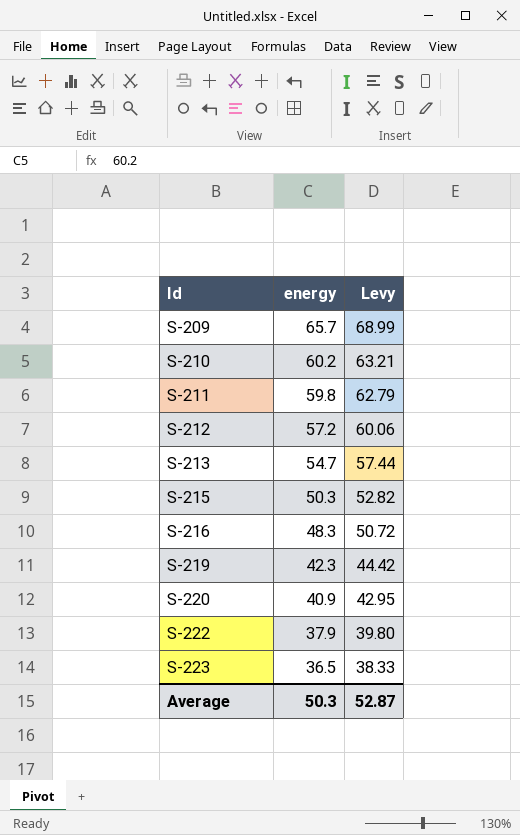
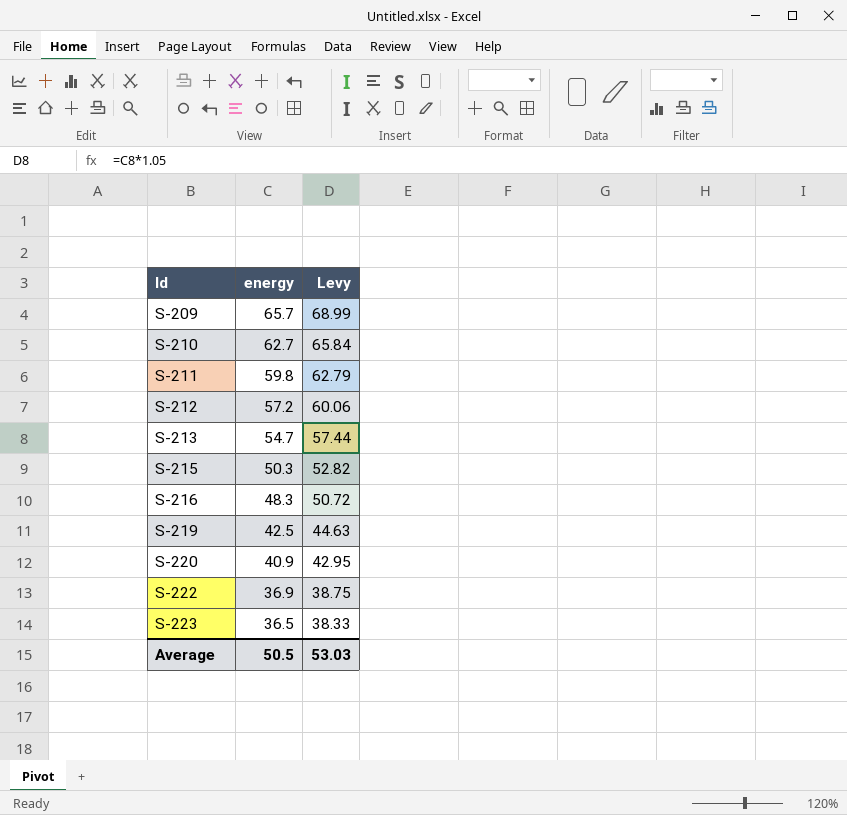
S-210 | energy: 60.2 -> 62.7
S-210 | Levy: 63.21 -> 65.84
S-219 | energy: 42.3 -> 42.5
S-219 | Levy: 44.42 -> 44.63
S-222 | energy: 37.9 -> 36.9
S-222 | Levy: 39.80 -> 38.75
Average | energy: 50.3 -> 50.5
Average | Levy: 52.87 -> 53.03

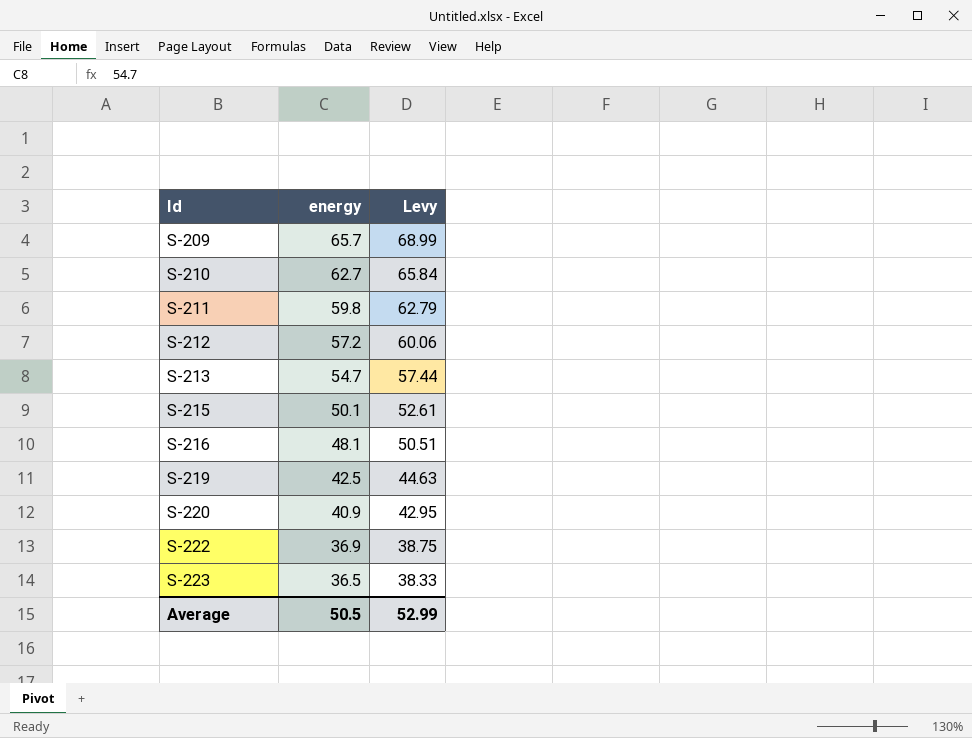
S-215 | energy: 50.3 -> 50.1
S-215 | Levy: 52.82 -> 52.61
S-216 | energy: 48.3 -> 48.1
S-216 | Levy: 50.72 -> 50.51
Average | Levy: 53.03 -> 52.99

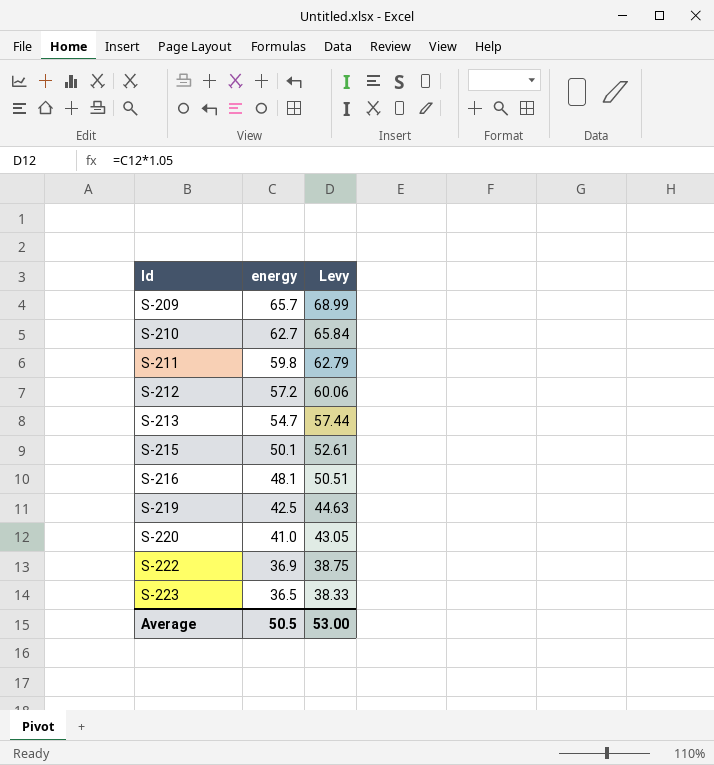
S-220 | energy: 40.9 -> 41.0
S-220 | Levy: 42.95 -> 43.05
Average | Levy: 52.99 -> 53.00

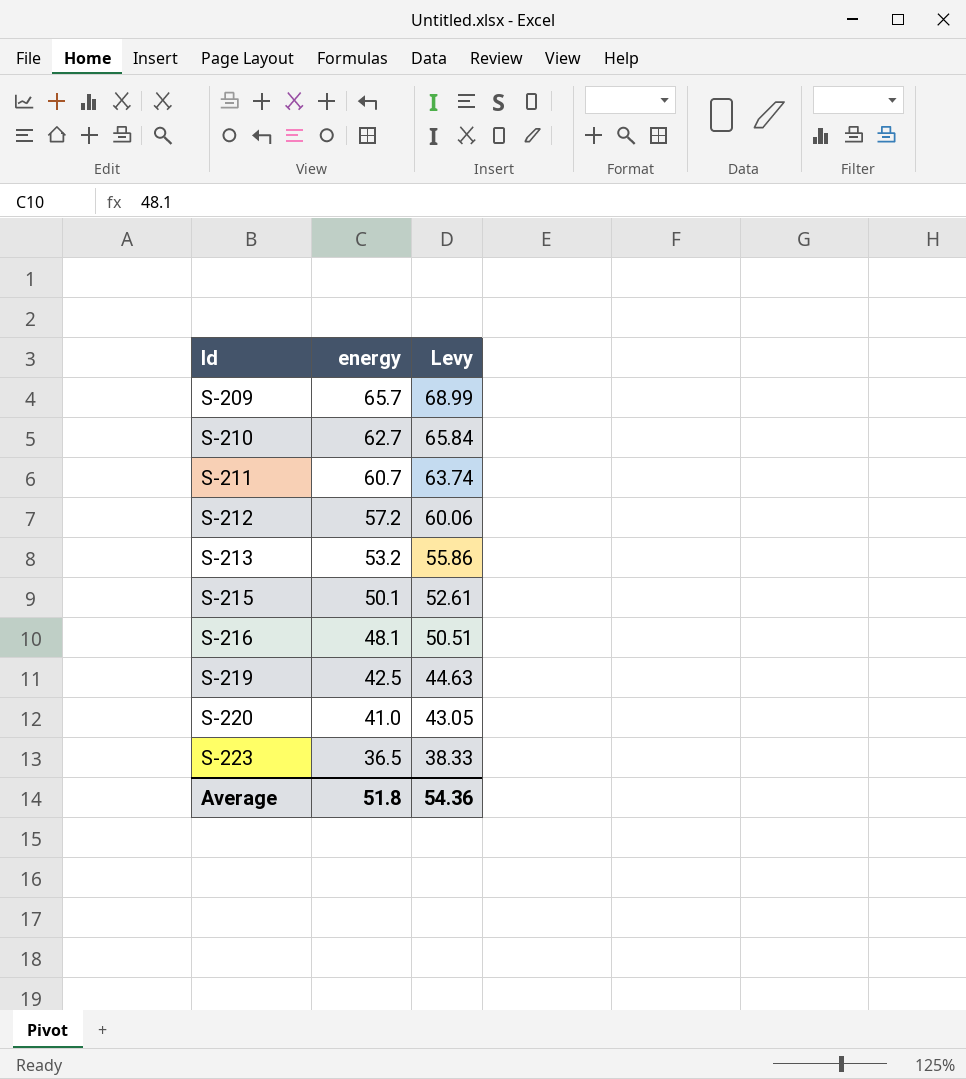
row S-222: 36.9 | 38.75 -> none
S-211 | energy: 59.8 -> 60.7
S-211 | Levy: 62.79 -> 63.74
S-213 | energy: 54.7 -> 53.2
S-213 | Levy: 57.44 -> 55.86
Average | energy: 50.5 -> 51.8
Average | Levy: 53.00 -> 54.36

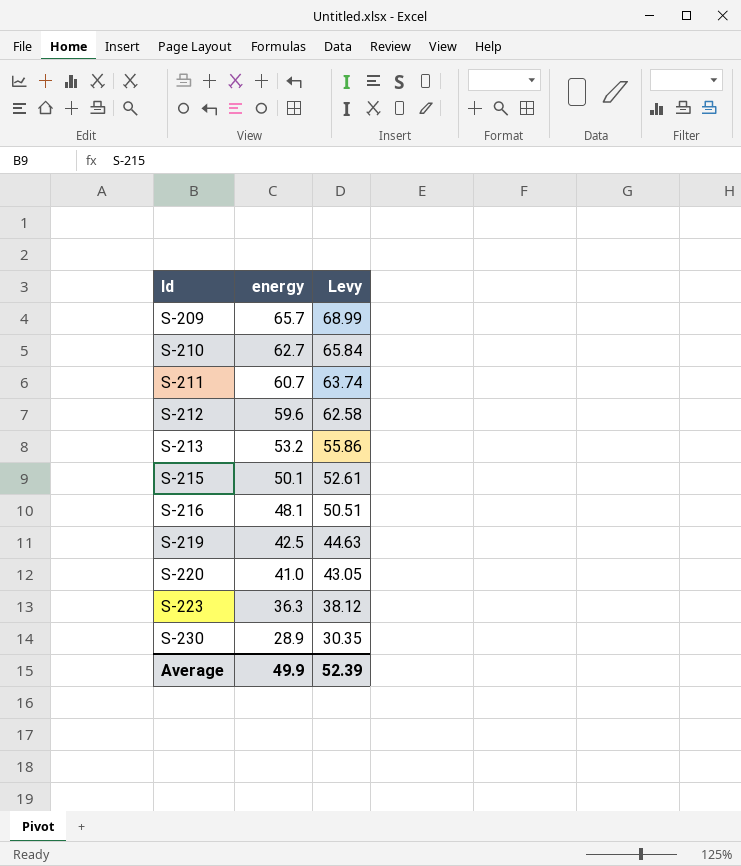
S-212 | energy: 57.2 -> 59.6
S-212 | Levy: 60.06 -> 62.58
S-223 | energy: 36.5 -> 36.3
S-223 | Levy: 38.33 -> 38.12
row S-230: none -> 28.9 | 30.35
Average | energy: 51.8 -> 49.9
Average | Levy: 54.36 -> 52.39

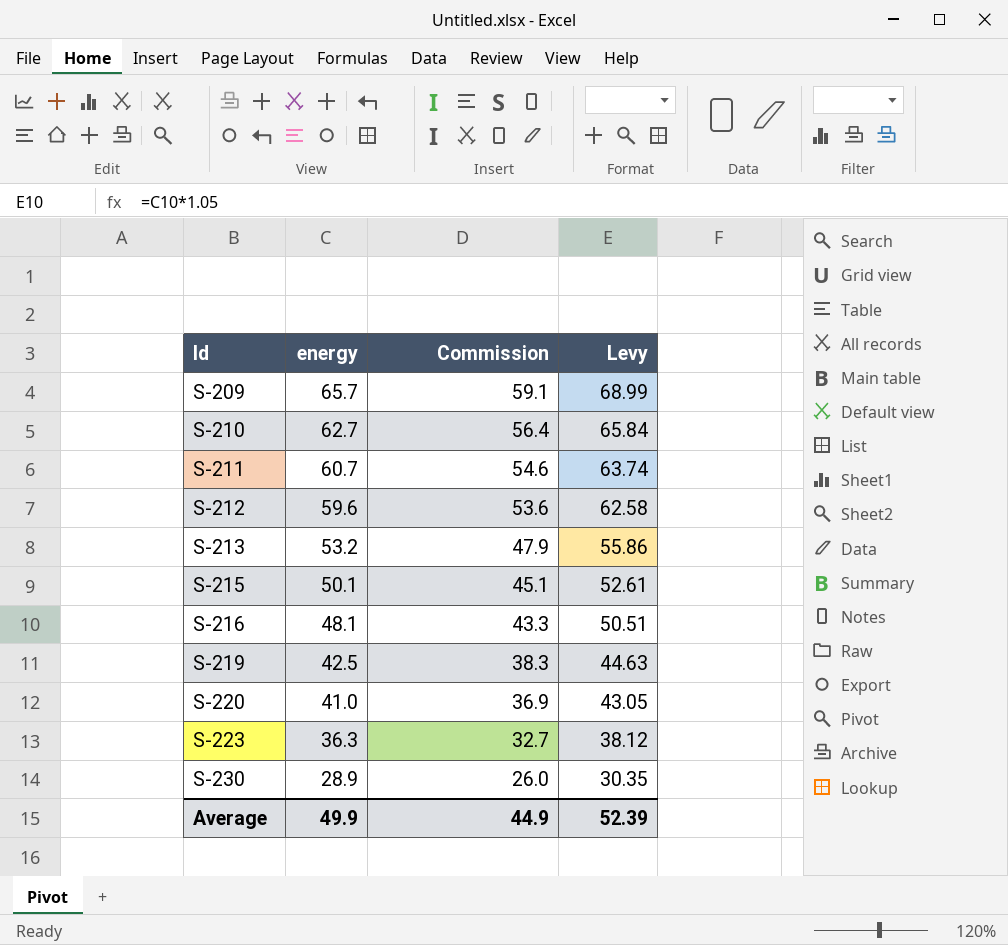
column Commission | formula: none -> [energy] * 0.9

